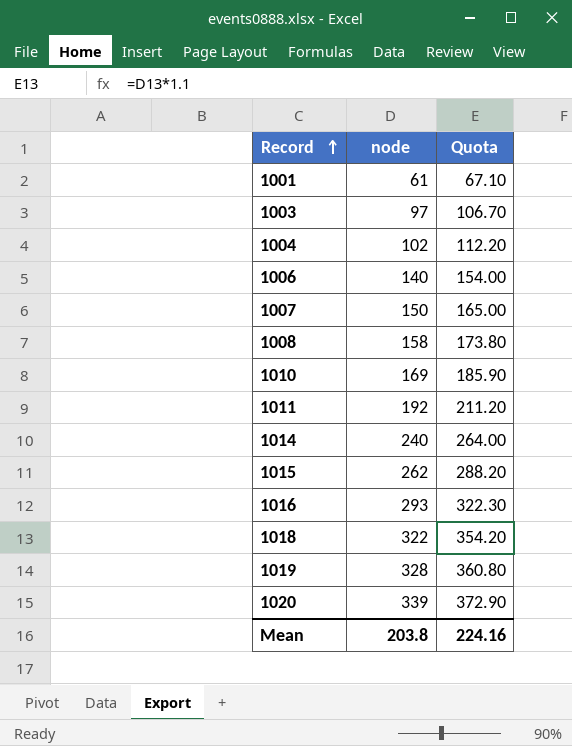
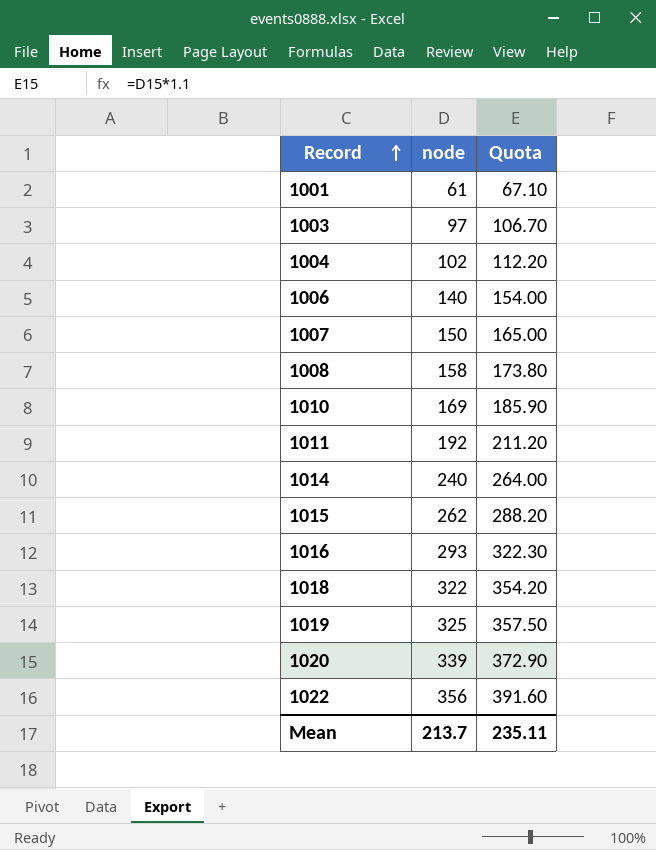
1019 | node: 328 -> 325
1019 | Quota: 360.80 -> 357.50
row 1022: none -> 356 | 391.60
Mean | node: 203.8 -> 213.7
Mean | Quota: 224.16 -> 235.11

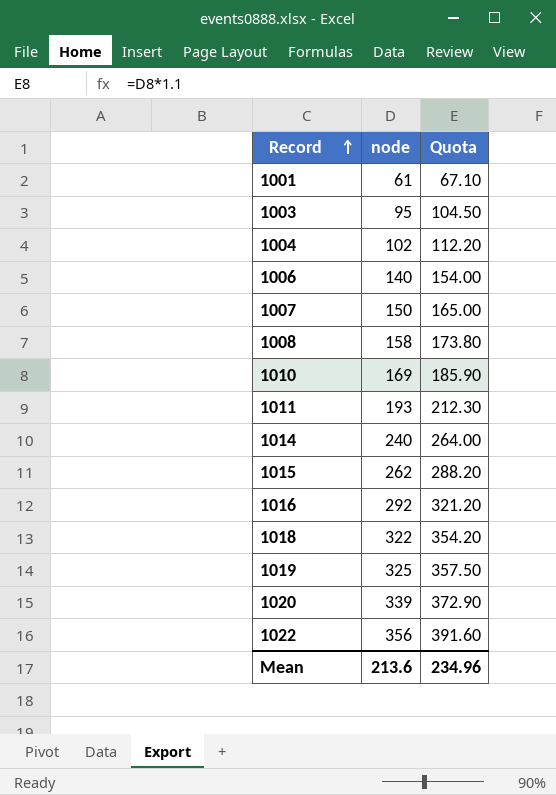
1003 | node: 97 -> 95
1003 | Quota: 106.70 -> 104.50
1011 | node: 192 -> 193
1011 | Quota: 211.20 -> 212.30
1016 | node: 293 -> 292
1016 | Quota: 322.30 -> 321.20
Mean | node: 213.7 -> 213.6
Mean | Quota: 235.11 -> 234.96

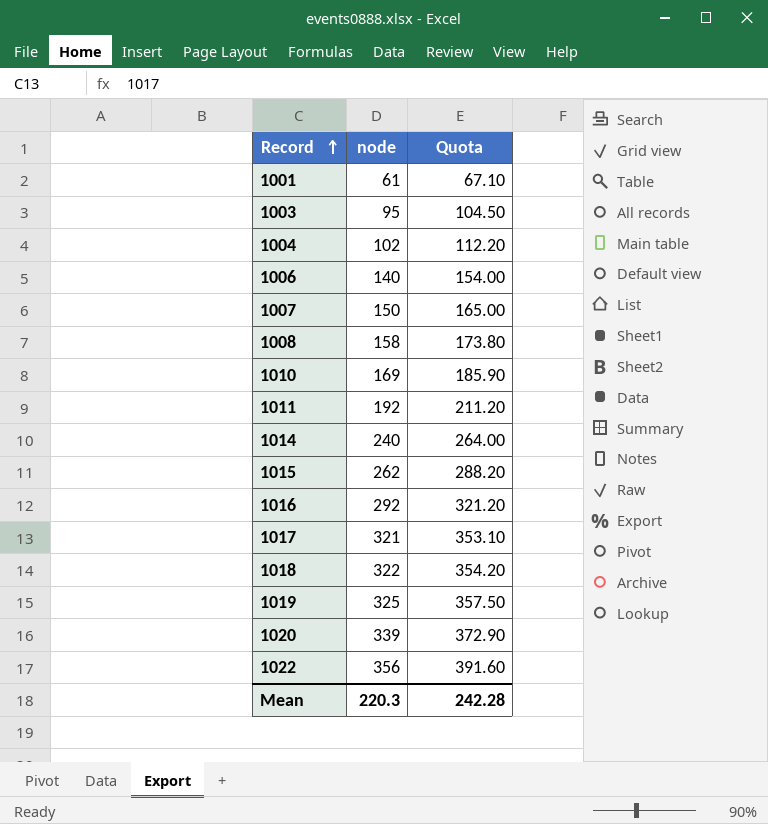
1011 | node: 193 -> 192
1011 | Quota: 212.30 -> 211.20
row 1017: none -> 321 | 353.10
Mean | node: 213.6 -> 220.3
Mean | Quota: 234.96 -> 242.28

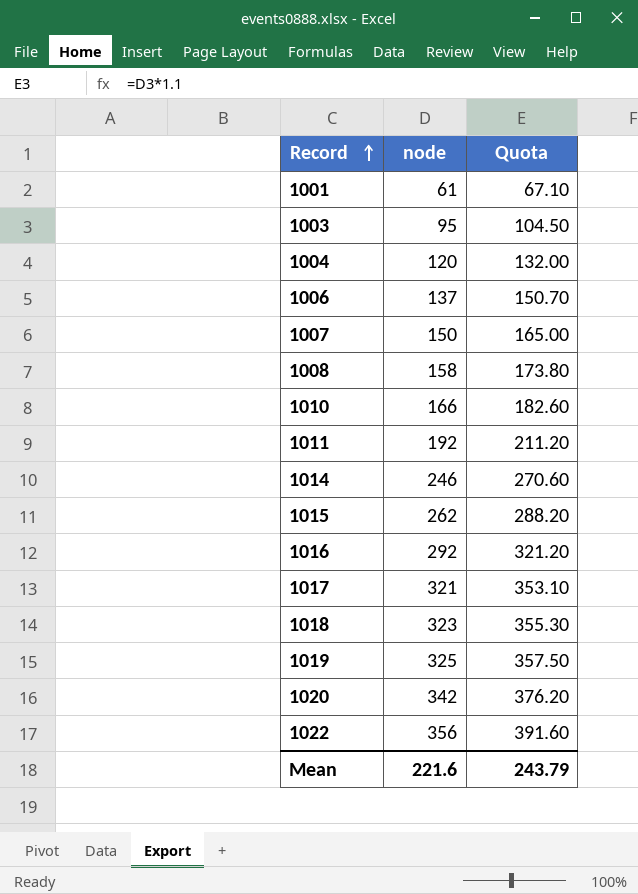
1004 | node: 102 -> 120
1004 | Quota: 112.20 -> 132.00
1006 | node: 140 -> 137
1006 | Quota: 154.00 -> 150.70
1010 | node: 169 -> 166
1010 | Quota: 185.90 -> 182.60
1014 | node: 240 -> 246
1014 | Quota: 264.00 -> 270.60
1018 | node: 322 -> 323
1018 | Quota: 354.20 -> 355.30
1020 | node: 339 -> 342
1020 | Quota: 372.90 -> 376.20
Mean | node: 220.3 -> 221.6
Mean | Quota: 242.28 -> 243.79

